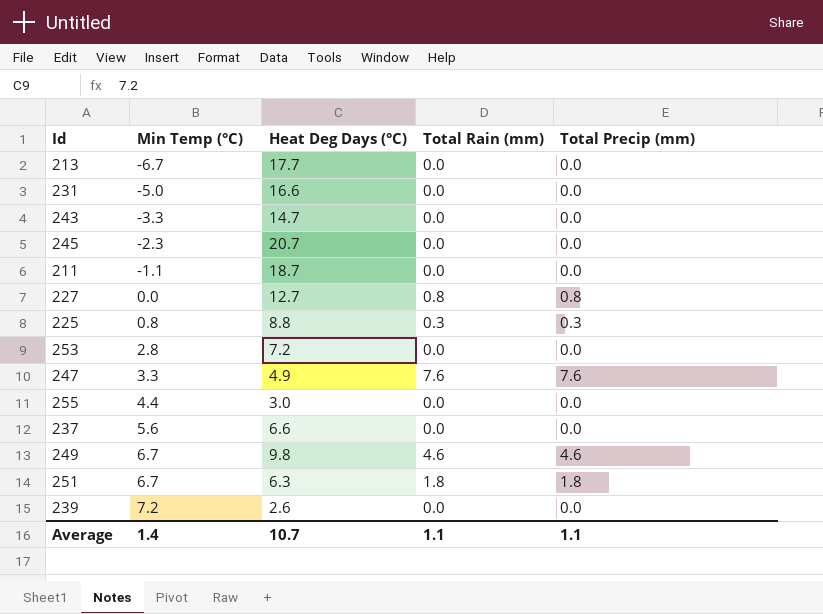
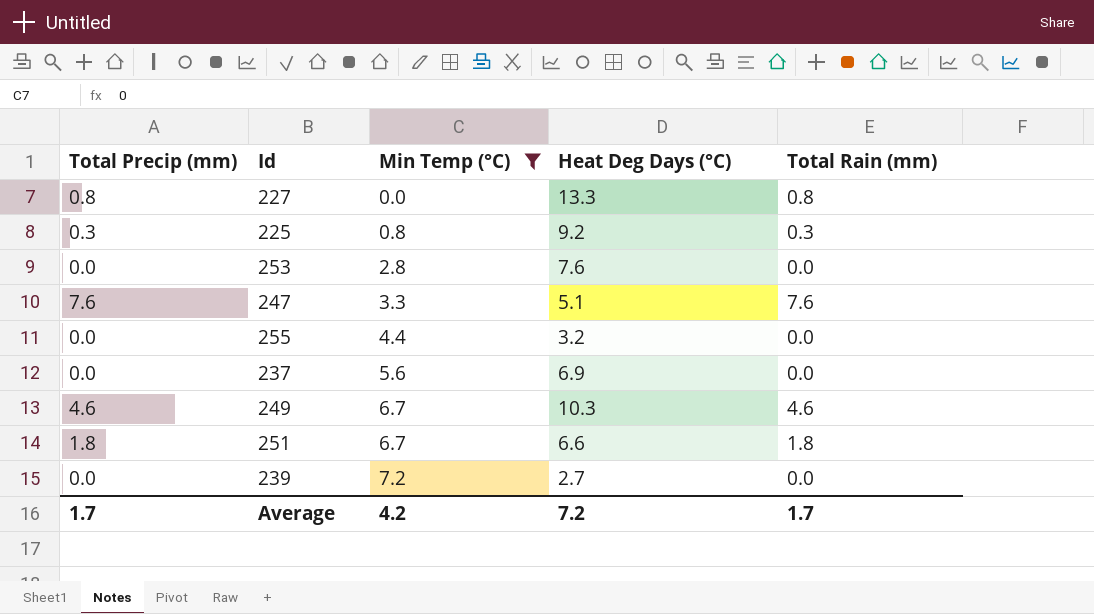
filter: none -> Min Temp (°C) >= 0.0
column Total Precip (mm) | position: 5 -> 1
227 | Heat Deg Days (°C): 12.7 -> 13.3
225 | Heat Deg Days (°C): 8.8 -> 9.2
253 | Heat Deg Days (°C): 7.2 -> 7.6
247 | Heat Deg Days (°C): 4.9 -> 5.1
255 | Heat Deg Days (°C): 3.0 -> 3.2
237 | Heat Deg Days (°C): 6.6 -> 6.9
249 | Heat Deg Days (°C): 9.8 -> 10.3
251 | Heat Deg Days (°C): 6.3 -> 6.6
239 | Heat Deg Days (°C): 2.6 -> 2.7
Average | Total Precip (mm): 1.1 -> 1.7
Average | Min Temp (°C): 1.4 -> 4.2
Average | Heat Deg Days (°C): 10.7 -> 7.2
Average | Total Rain (mm): 1.1 -> 1.7

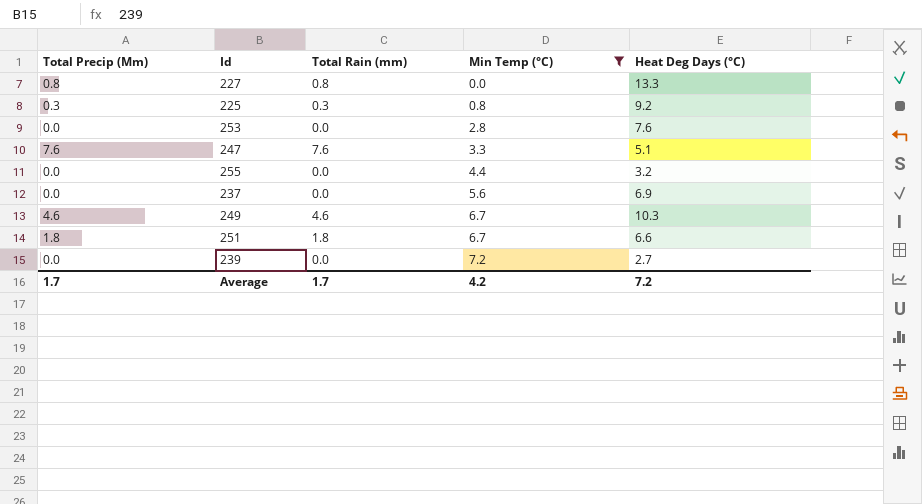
column name: Total Precip (mm) -> Total Precip (Mm)
column Total Rain (mm) | position: 5 -> 3

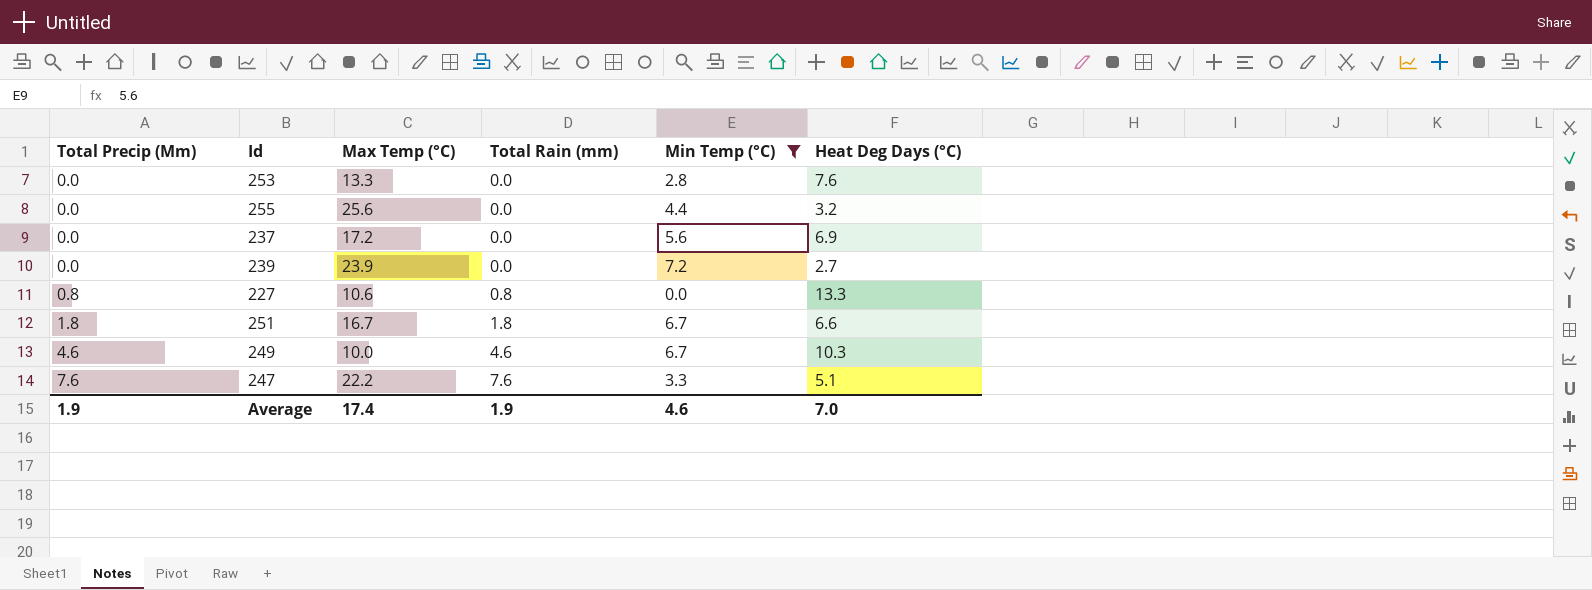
row order: Min Temp (°C) ascending -> Total Precip (Mm) ascending
column Max Temp (°C) | position: none -> 3
row 225: 0.3 | 0.3 | 0.8 | 9.2 -> none
Average | Total Precip (Mm): 1.7 -> 1.9
Average | Total Rain (mm): 1.7 -> 1.9
Average | Min Temp (°C): 4.2 -> 4.6
Average | Heat Deg Days (°C): 7.2 -> 7.0

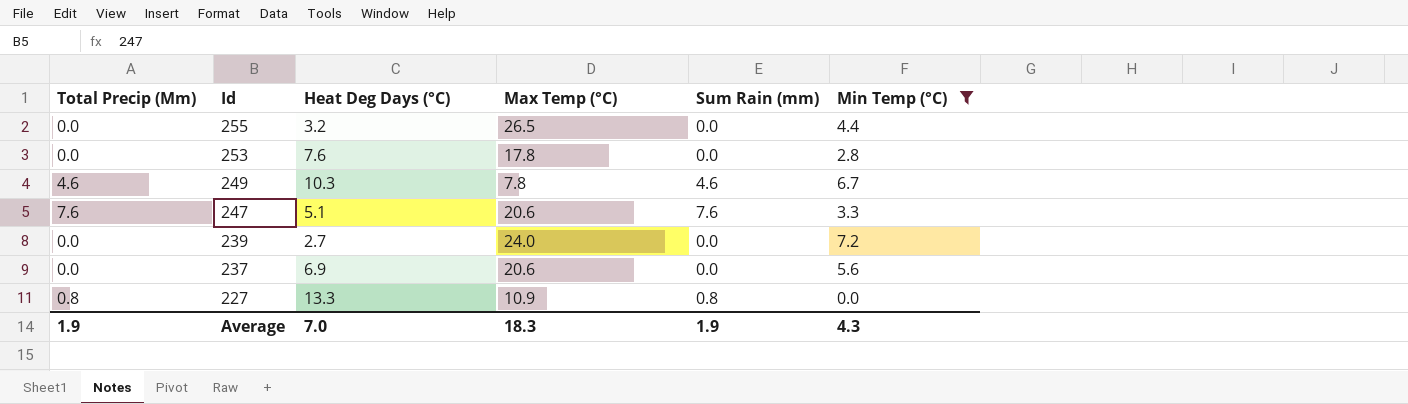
row order: Total Precip (Mm) ascending -> Id descending
column Heat Deg Days (°C) | position: 6 -> 3
column name: Total Rain (mm) -> Sum Rain (mm)
row 251: 1.8 | 16.7 | 1.8 | 6.7 | 6.6 -> none
255 | Max Temp (°C): 25.6 -> 26.5
253 | Max Temp (°C): 13.3 -> 17.8
249 | Max Temp (°C): 10.0 -> 7.8
247 | Max Temp (°C): 22.2 -> 20.6
239 | Max Temp (°C): 23.9 -> 24.0
237 | Max Temp (°C): 17.2 -> 20.6
227 | Max Temp (°C): 10.6 -> 10.9
Average | Max Temp (°C): 17.4 -> 18.3
Average | Min Temp (°C): 4.6 -> 4.3

